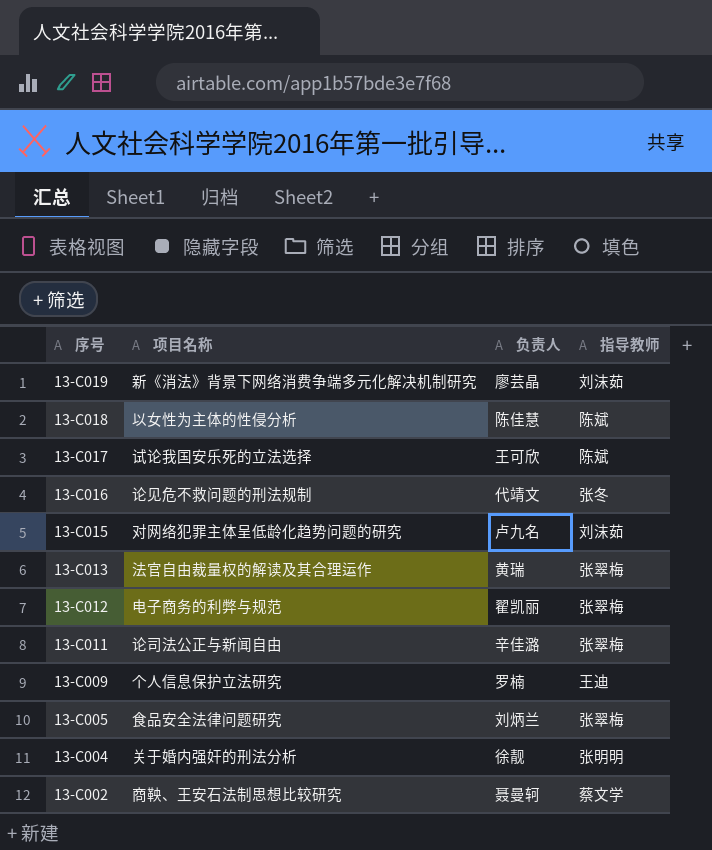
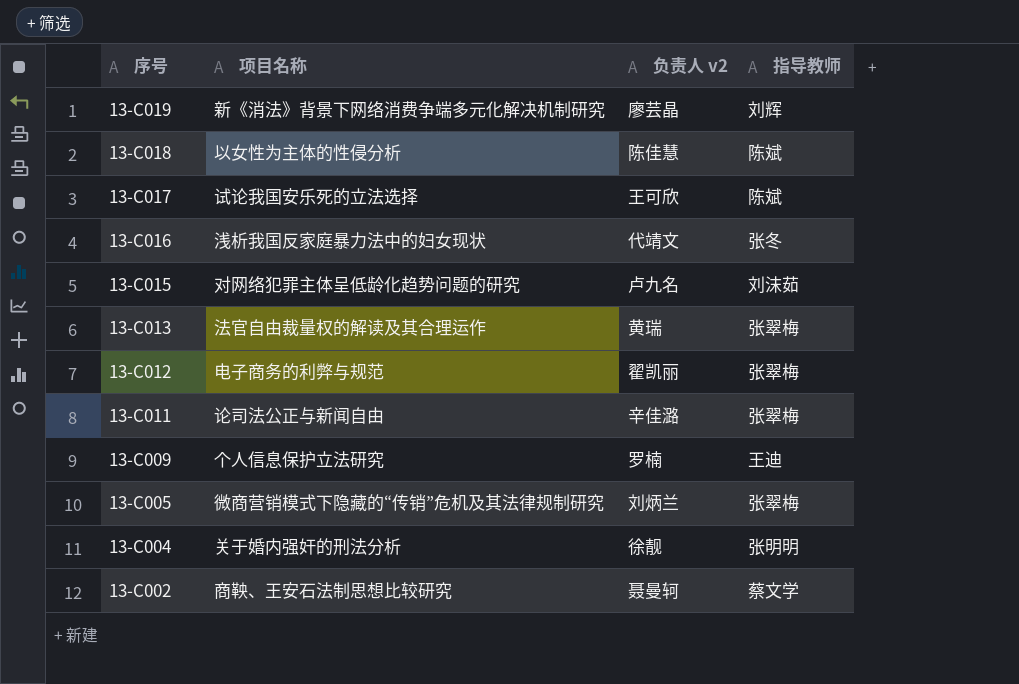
column name: 负责人 -> 负责人 v2
13-C019 | 指导教师: 刘沫茹 -> 刘辉
13-C016 | 项目名称: 论见危不救问题的刑法规制 -> 浅析我国反家庭暴力法中的妇女现状
13-C005 | 项目名称: 食品安全法律问题研究 -> 微商营销模式下隐藏的“传销”危机及其法律规制研究

